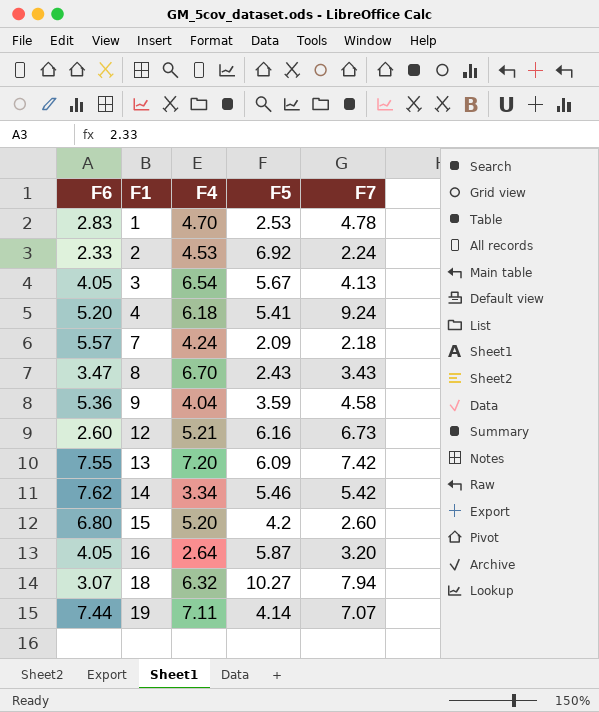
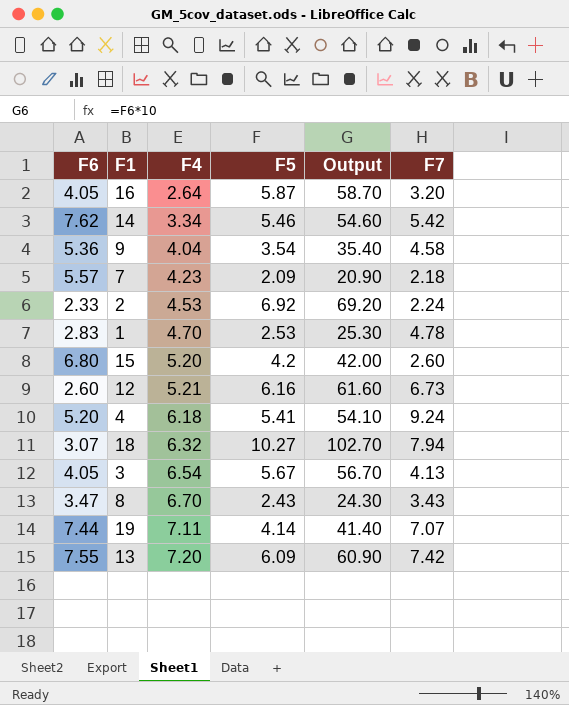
row order: F1 ascending -> F4 ascending
column Output | formula: none -> [F5] * 10
9 | F5: 3.59 -> 3.54
7 | F4: 4.24 -> 4.23

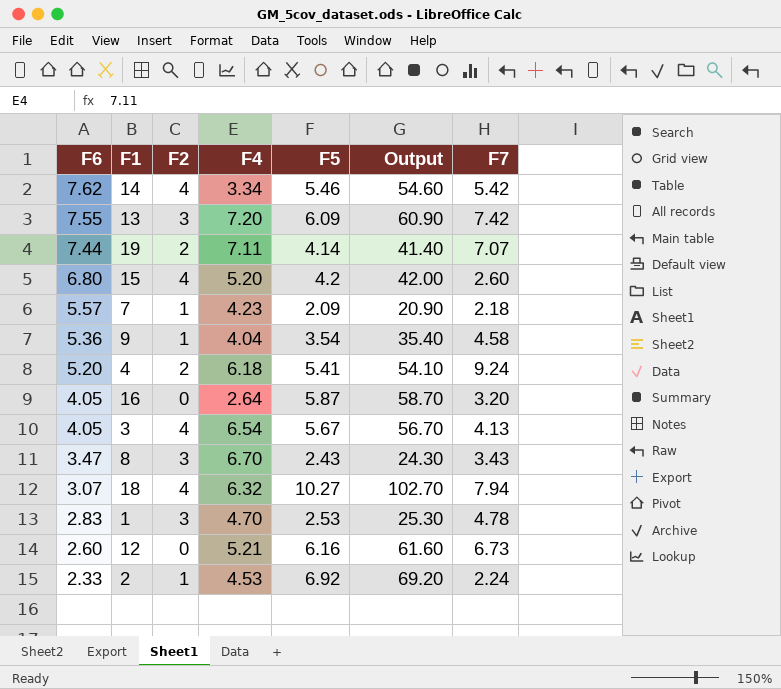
row order: F4 ascending -> F6 descending
column F2 | position: none -> 3

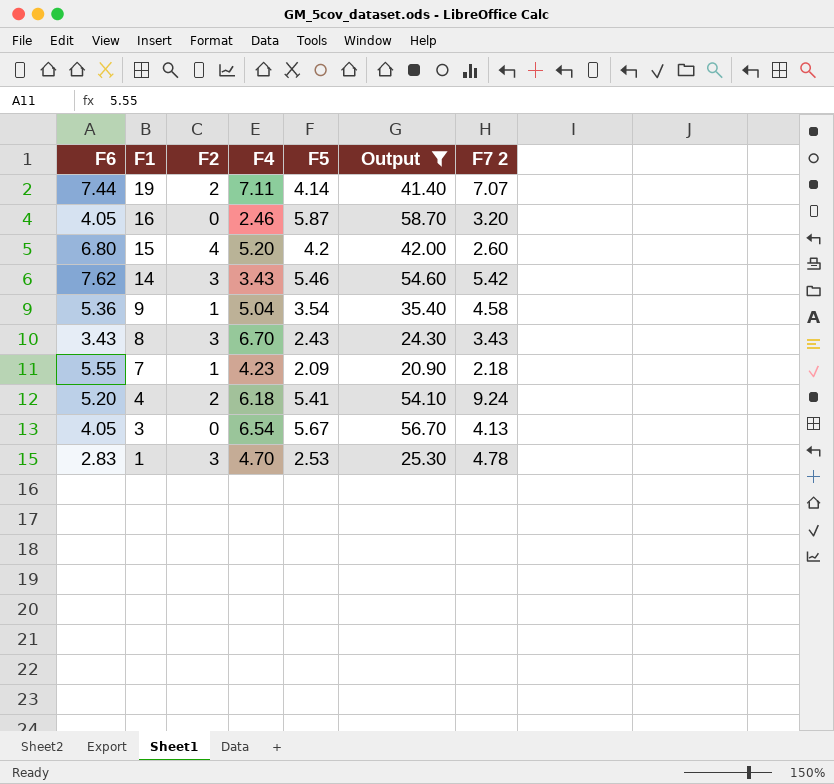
filter: none -> Output <= 58.70
row order: F6 descending -> F1 descending
column name: F7 -> F7 2
16 | F4: 2.64 -> 2.46
14 | F2: 4 -> 3
14 | F4: 3.34 -> 3.43
9 | F4: 4.04 -> 5.04
8 | F6: 3.47 -> 3.43
7 | F6: 5.57 -> 5.55
3 | F2: 4 -> 0

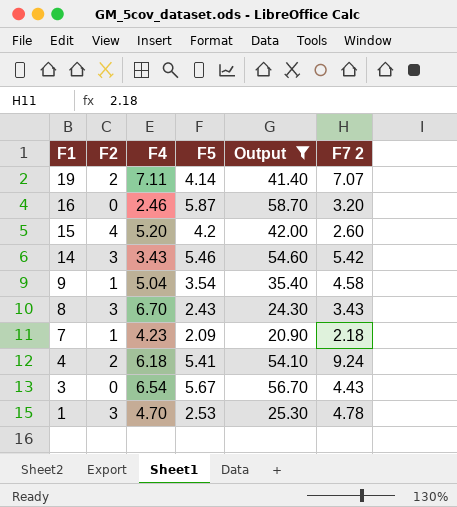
column F6 | position: 1 -> none
3 | F7 2: 4.13 -> 4.43

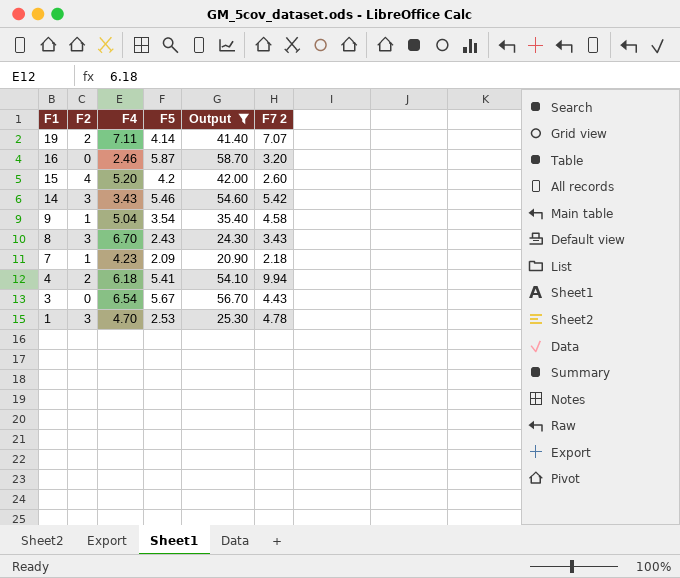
4 | F7 2: 9.24 -> 9.94

